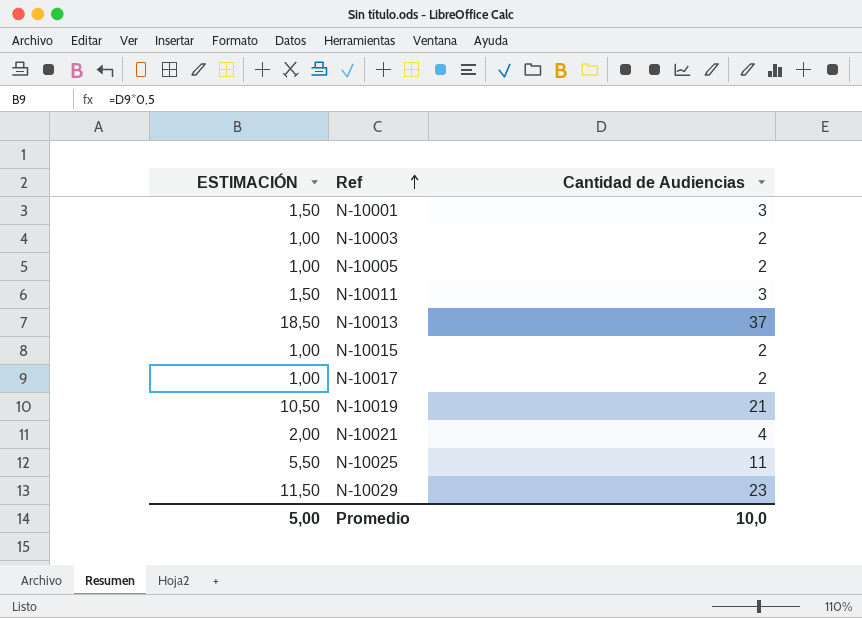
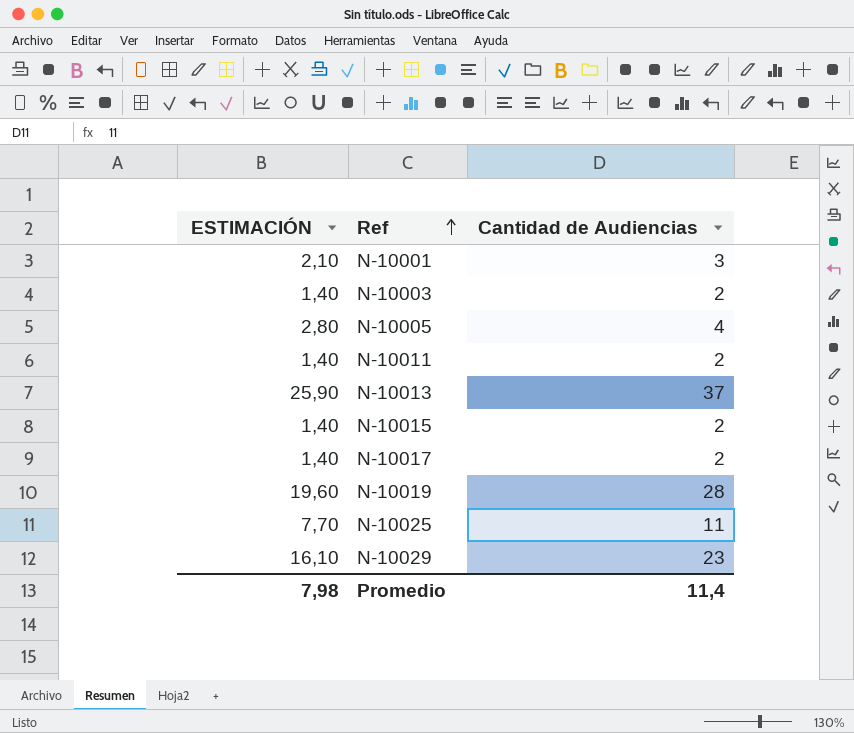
column ESTIMACIÓN | formula: [Cantidad de Audiencias] * 0,5 -> [Cantidad de Audiencias] * 0,7
row N-10021: 2,00 | 4 -> none
N-10005 | Cantidad de Audiencias: 2 -> 4
N-10011 | Cantidad de Audiencias: 3 -> 2
N-10019 | Cantidad de Audiencias: 21 -> 28
Promedio | ESTIMACIÓN: 5,00 -> 7,98
Promedio | Cantidad de Audiencias: 10,0 -> 11,4

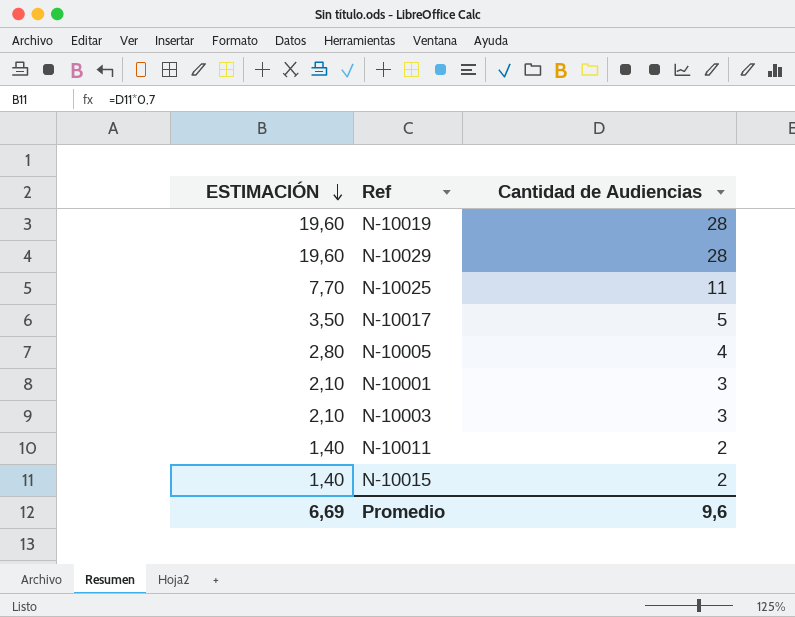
row order: Ref ascending -> ESTIMACIÓN descending
row N-10013: 25,90 | 37 -> none
N-10029 | ESTIMACIÓN: 16,10 -> 19,60
N-10029 | Cantidad de Audiencias: 23 -> 28
N-10017 | ESTIMACIÓN: 1,40 -> 3,50
N-10017 | Cantidad de Audiencias: 2 -> 5
N-10003 | ESTIMACIÓN: 1,40 -> 2,10
N-10003 | Cantidad de Audiencias: 2 -> 3
Promedio | ESTIMACIÓN: 7,98 -> 6,69
Promedio | Cantidad de Audiencias: 11,4 -> 9,6

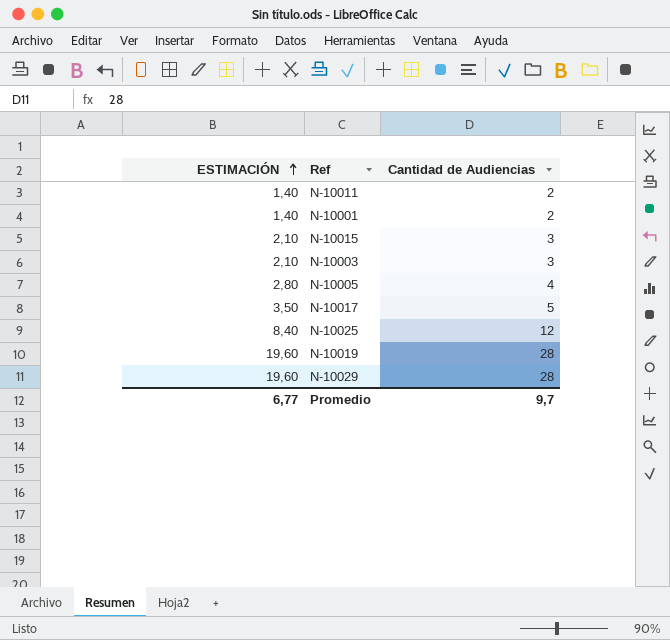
row order: ESTIMACIÓN descending -> ESTIMACIÓN ascending
N-10001 | ESTIMACIÓN: 2,10 -> 1,40
N-10001 | Cantidad de Audiencias: 3 -> 2
N-10015 | ESTIMACIÓN: 1,40 -> 2,10
N-10015 | Cantidad de Audiencias: 2 -> 3
N-10025 | ESTIMACIÓN: 7,70 -> 8,40
N-10025 | Cantidad de Audiencias: 11 -> 12
Promedio | ESTIMACIÓN: 6,69 -> 6,77
Promedio | Cantidad de Audiencias: 9,6 -> 9,7

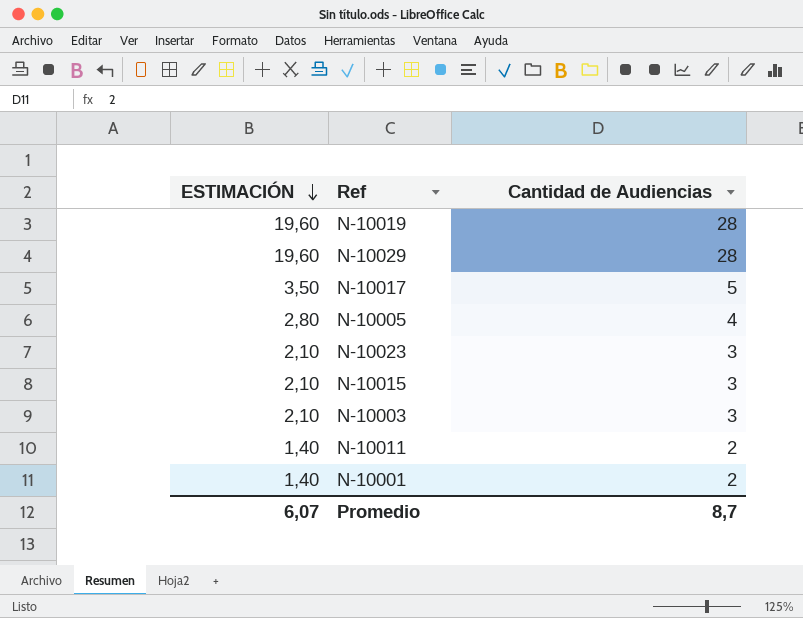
row order: ESTIMACIÓN ascending -> ESTIMACIÓN descending
row N-10025: 8,40 | 12 -> none
row N-10023: none -> 2,10 | 3
Promedio | ESTIMACIÓN: 6,77 -> 6,07
Promedio | Cantidad de Audiencias: 9,7 -> 8,7

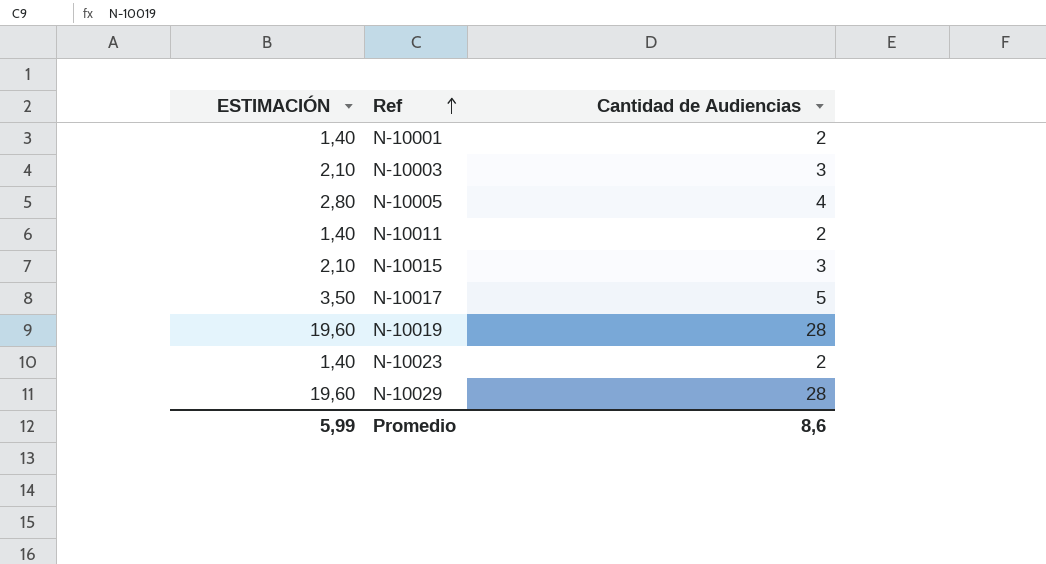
row order: ESTIMACIÓN descending -> Ref ascending
N-10023 | ESTIMACIÓN: 2,10 -> 1,40
N-10023 | Cantidad de Audiencias: 3 -> 2
Promedio | ESTIMACIÓN: 6,07 -> 5,99
Promedio | Cantidad de Audiencias: 8,7 -> 8,6

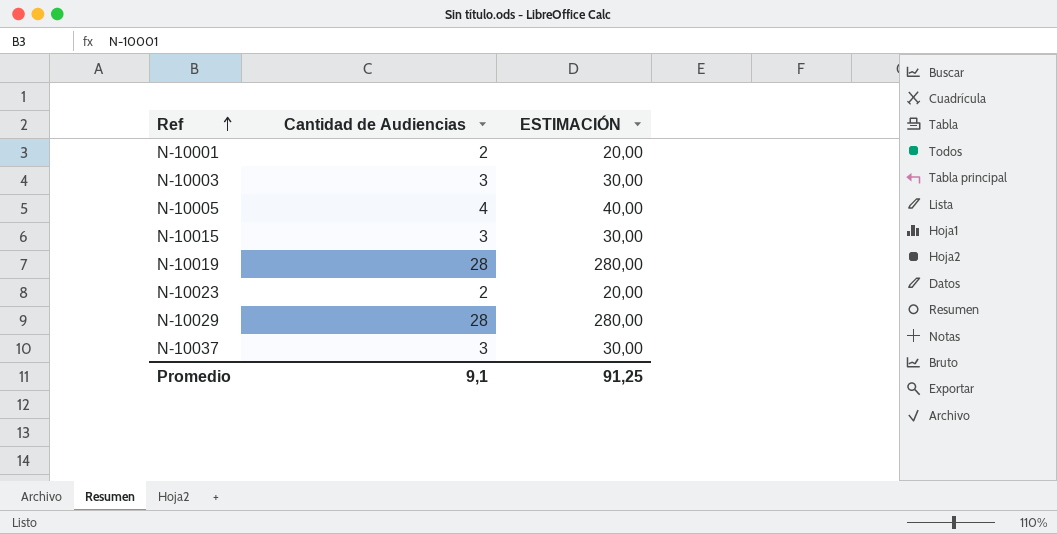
column ESTIMACIÓN | formula: [Cantidad de Audiencias] * 0,7 -> [Cantidad de Audiencias] * 10
column ESTIMACIÓN | position: 1 -> 3
row N-10011: 1,40 | 2 -> none
row N-10017: 3,50 | 5 -> none
row N-10037: none -> 3 | 30,00
Promedio | Cantidad de Audiencias: 8,6 -> 9,1
Promedio | ESTIMACIÓN: 5,99 -> 91,25

